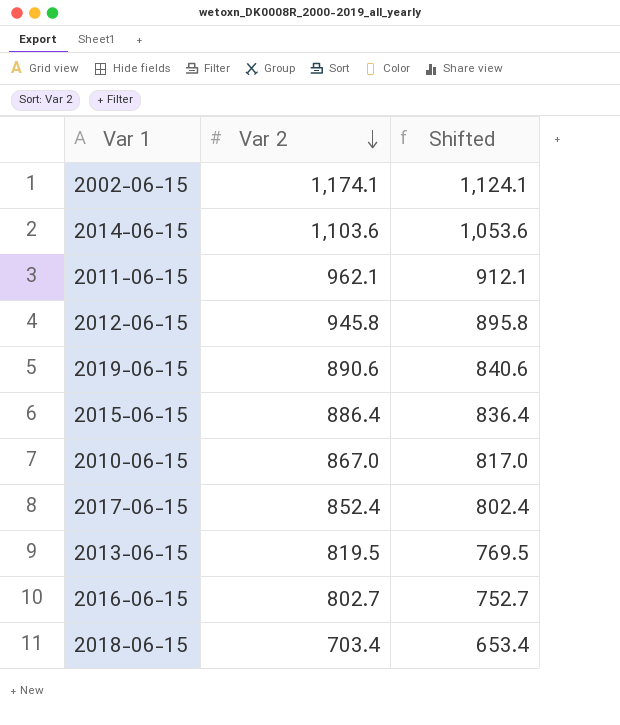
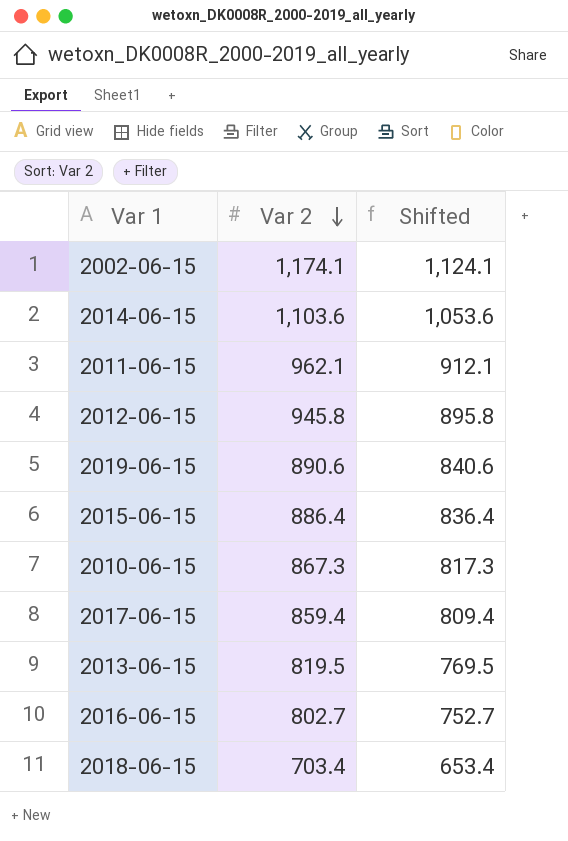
2010-06-15 | Var 2: 867.0 -> 867.3
2010-06-15 | Shifted: 817.0 -> 817.3
2017-06-15 | Var 2: 852.4 -> 859.4
2017-06-15 | Shifted: 802.4 -> 809.4

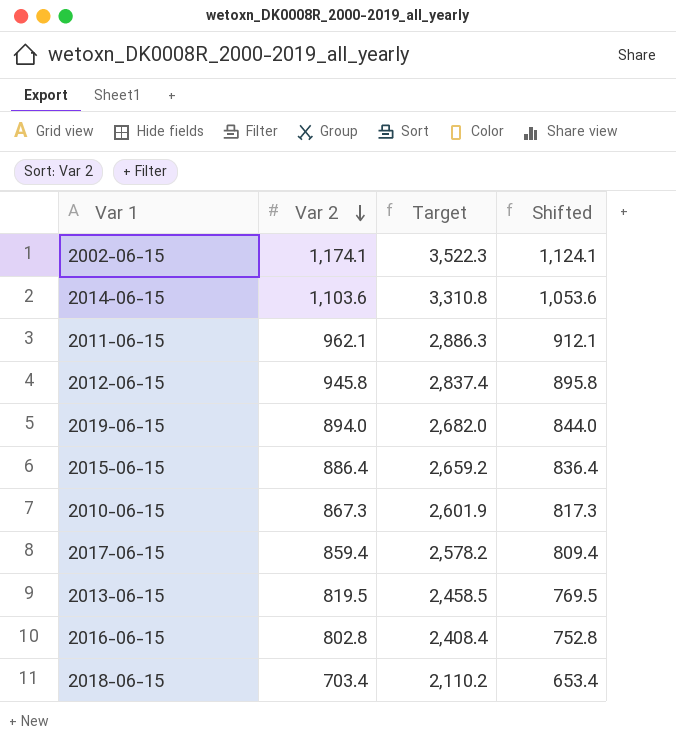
column Target | formula: none -> [Var 2] * 3
2019-06-15 | Var 2: 890.6 -> 894.0
2019-06-15 | Shifted: 840.6 -> 844.0
2016-06-15 | Var 2: 802.7 -> 802.8
2016-06-15 | Shifted: 752.7 -> 752.8

